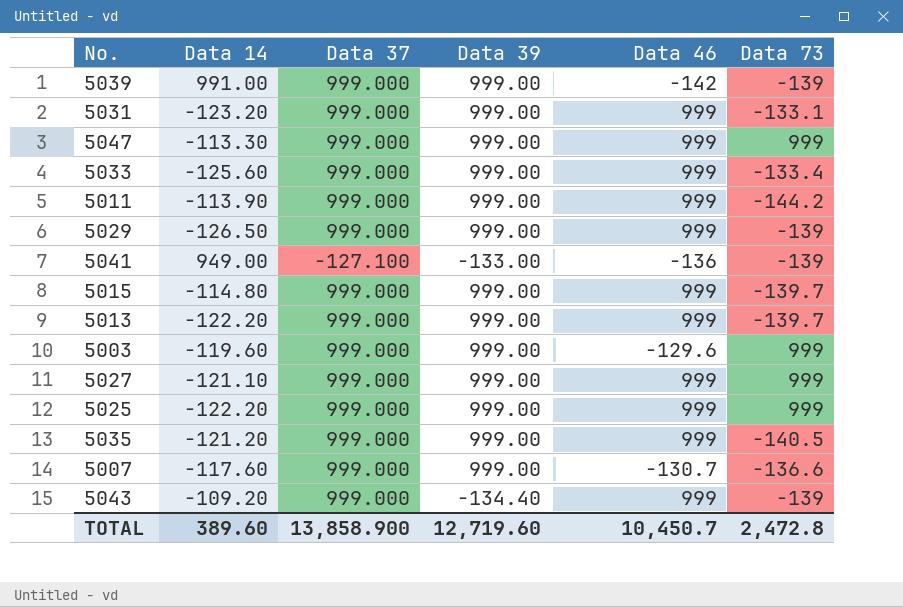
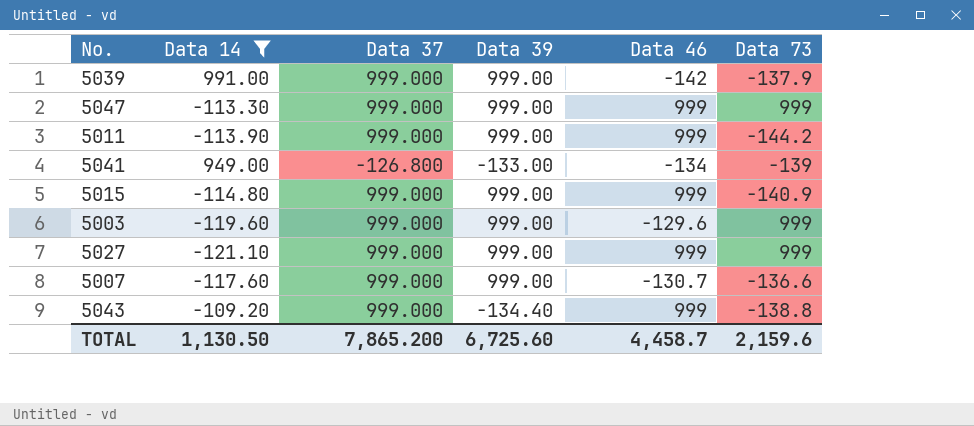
filter: none -> Data 14 >= -121.10
5039 | Data 73: -139 -> -137.9
5041 | Data 37: -127.100 -> -126.800
5041 | Data 46: -136 -> -134
5015 | Data 73: -139.7 -> -140.9
5043 | Data 73: -139 -> -138.8
TOTAL | Data 14: 389.60 -> 1,130.50
TOTAL | Data 37: 13,858.900 -> 7,865.200
TOTAL | Data 39: 12,719.60 -> 6,725.60
TOTAL | Data 46: 10,450.7 -> 4,458.7
TOTAL | Data 73: 2,472.8 -> 2,159.6

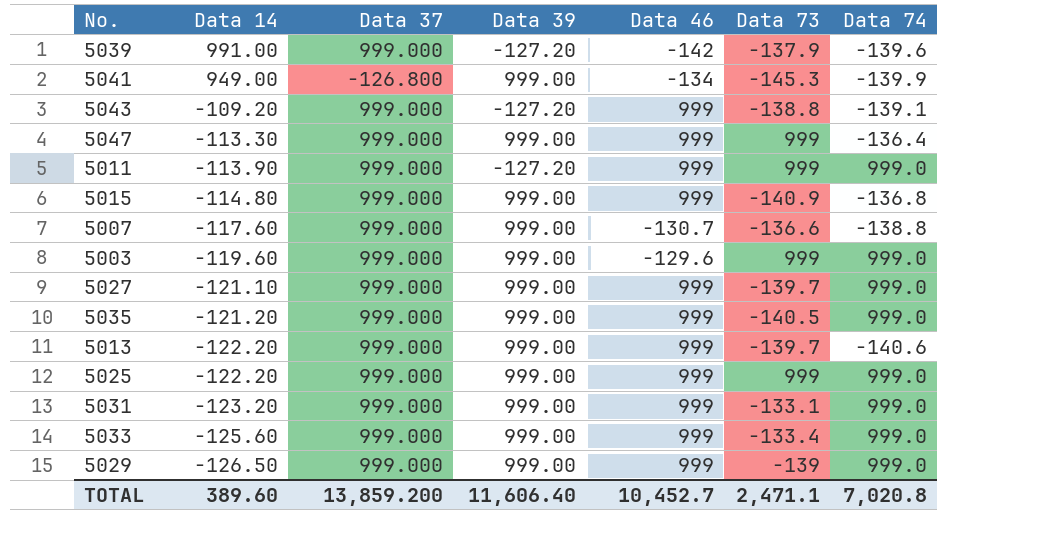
filter: Data 14 >= -121.10 -> none
row order: none -> Data 14 descending
column Data 74 | position: none -> 7
5039 | Data 39: 999.00 -> -127.20
5041 | Data 39: -133.00 -> 999.00
5041 | Data 73: -139 -> -145.3
5043 | Data 39: -134.40 -> -127.20
5011 | Data 39: 999.00 -> -127.20
5011 | Data 73: -144.2 -> 999
5027 | Data 73: 999 -> -139.7
TOTAL | Data 14: 1,130.50 -> 389.60
TOTAL | Data 37: 7,865.200 -> 13,859.200
TOTAL | Data 39: 6,725.60 -> 11,606.40
TOTAL | Data 46: 4,458.7 -> 10,452.7
TOTAL | Data 73: 2,159.6 -> 2,471.1

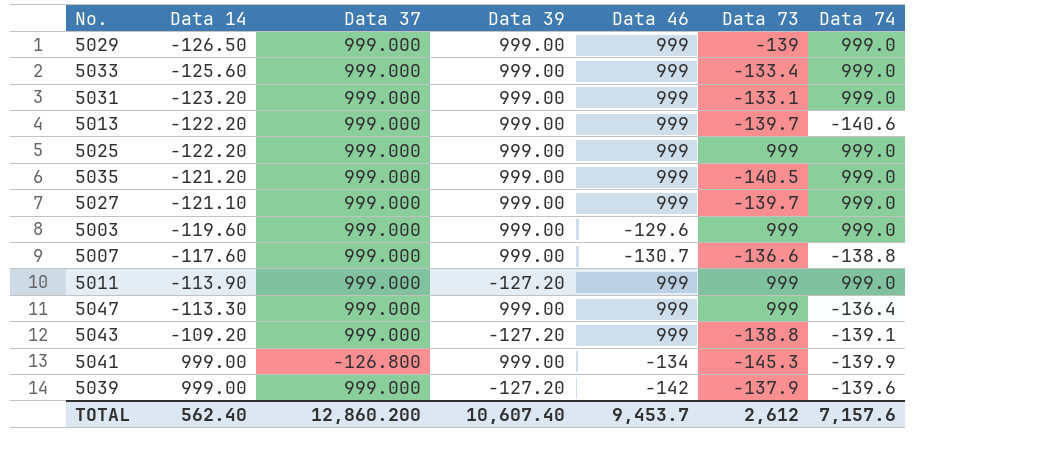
row order: Data 14 descending -> Data 14 ascending
row 5015: -114.80 | 999.000 | 999.00 | 999 | -140.9 | -136.8 -> none
5041 | Data 14: 949.00 -> 999.00
5039 | Data 14: 991.00 -> 999.00
TOTAL | Data 14: 389.60 -> 562.40
TOTAL | Data 37: 13,859.200 -> 12,860.200
TOTAL | Data 39: 11,606.40 -> 10,607.40
TOTAL | Data 46: 10,452.7 -> 9,453.7
TOTAL | Data 73: 2,471.1 -> 2,612
TOTAL | Data 74: 7,020.8 -> 7,157.6

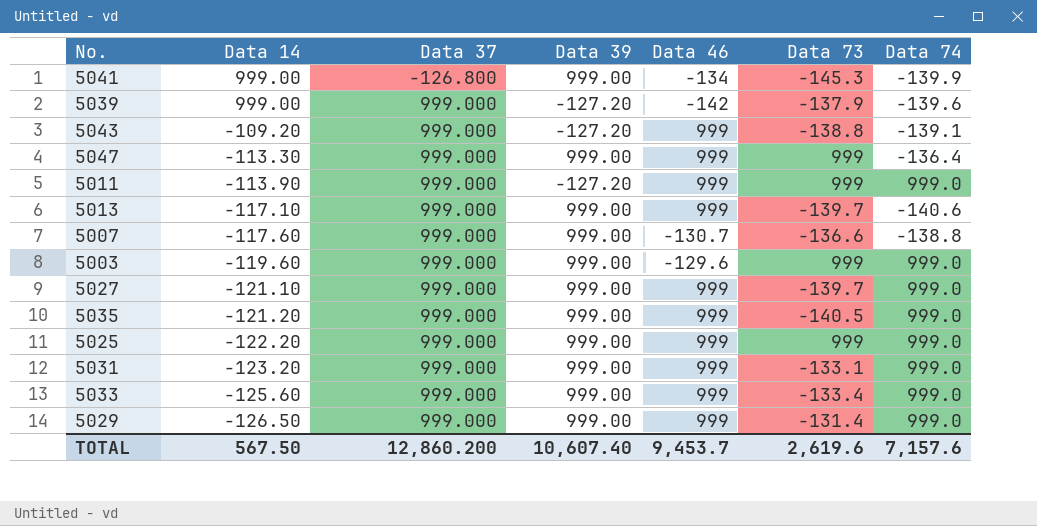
row order: Data 14 ascending -> Data 14 descending
5013 | Data 14: -122.20 -> -117.10
5029 | Data 73: -139 -> -131.4
TOTAL | Data 14: 562.40 -> 567.50
TOTAL | Data 73: 2,612 -> 2,619.6

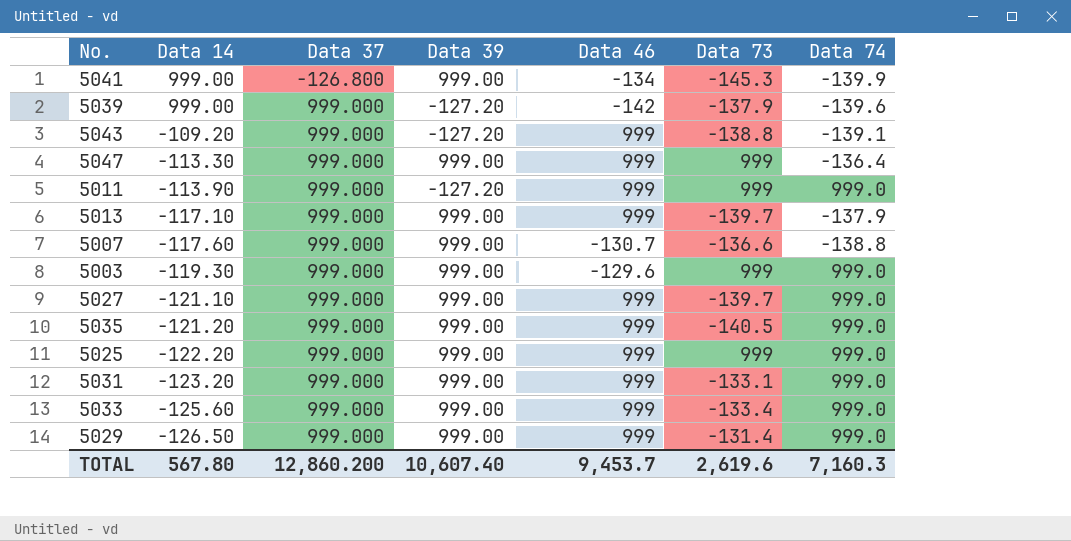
5013 | Data 74: -140.6 -> -137.9
5003 | Data 14: -119.60 -> -119.30
TOTAL | Data 14: 567.50 -> 567.80
TOTAL | Data 74: 7,157.6 -> 7,160.3

